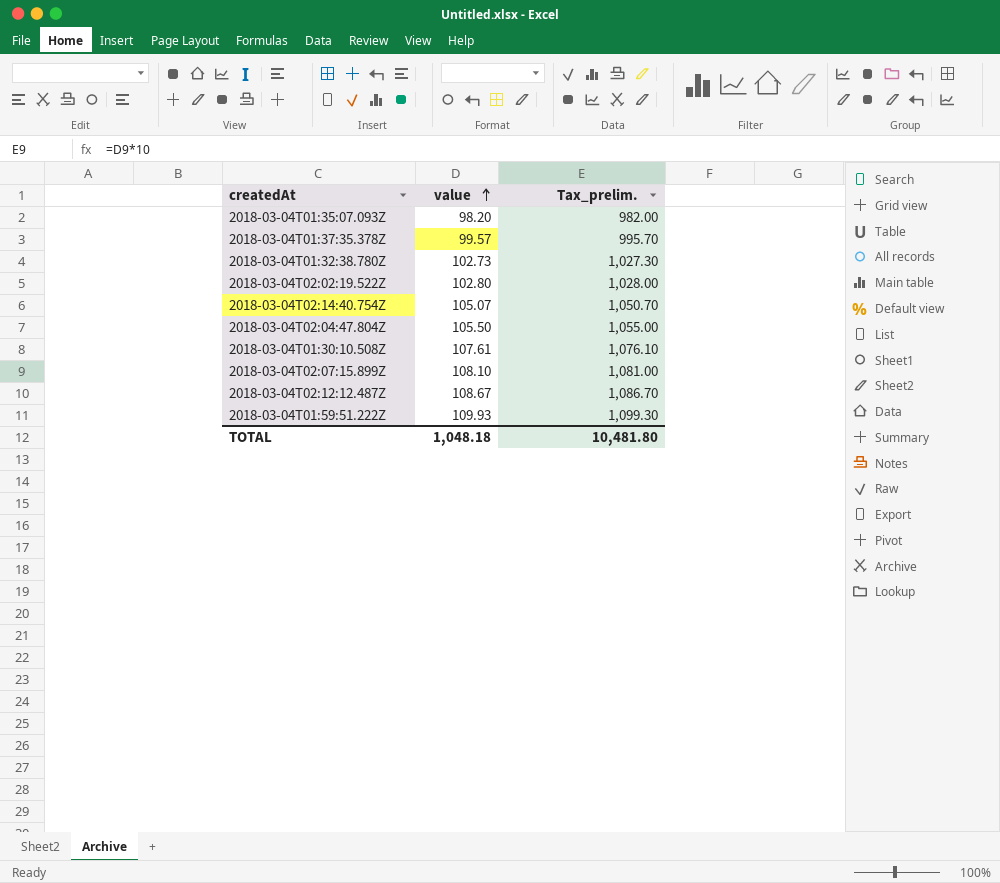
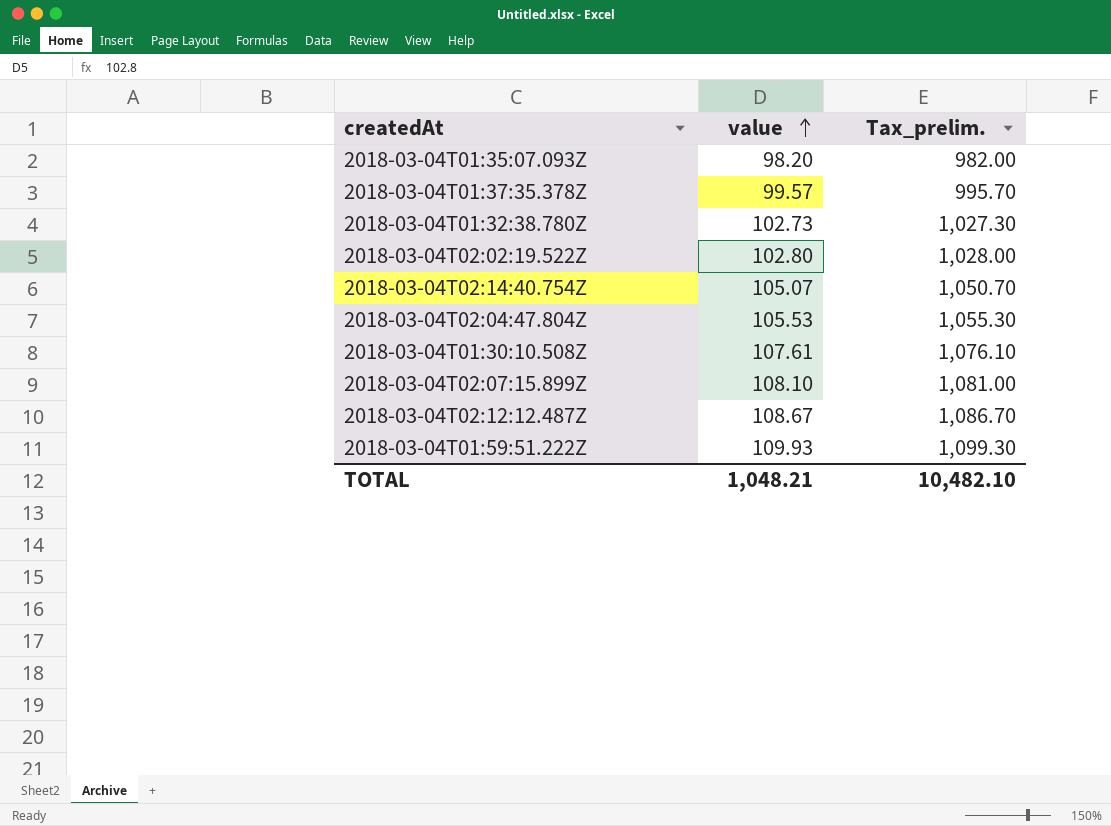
2018-03-04T02:04:47.804Z | value: 105.50 -> 105.53
2018-03-04T02:04:47.804Z | Tax_prelim.: 1,055.00 -> 1,055.30
TOTAL | value: 1,048.18 -> 1,048.21
TOTAL | Tax_prelim.: 10,481.80 -> 10,482.10

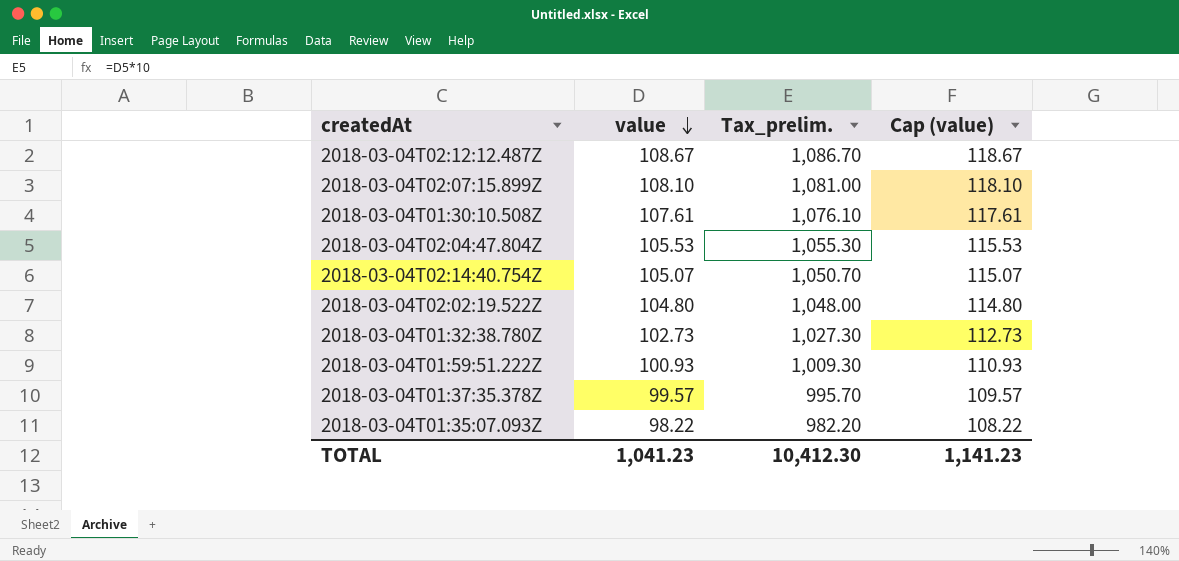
row order: value ascending -> value descending
column Cap (value) | formula: none -> [value] + 10
2018-03-04T02:02:19.522Z | value: 102.80 -> 104.80
2018-03-04T02:02:19.522Z | Tax_prelim.: 1,028.00 -> 1,048.00
2018-03-04T01:59:51.222Z | value: 109.93 -> 100.93
2018-03-04T01:59:51.222Z | Tax_prelim.: 1,099.30 -> 1,009.30
2018-03-04T01:35:07.093Z | value: 98.20 -> 98.22
2018-03-04T01:35:07.093Z | Tax_prelim.: 982.00 -> 982.20
TOTAL | value: 1,048.21 -> 1,041.23
TOTAL | Tax_prelim.: 10,482.10 -> 10,412.30

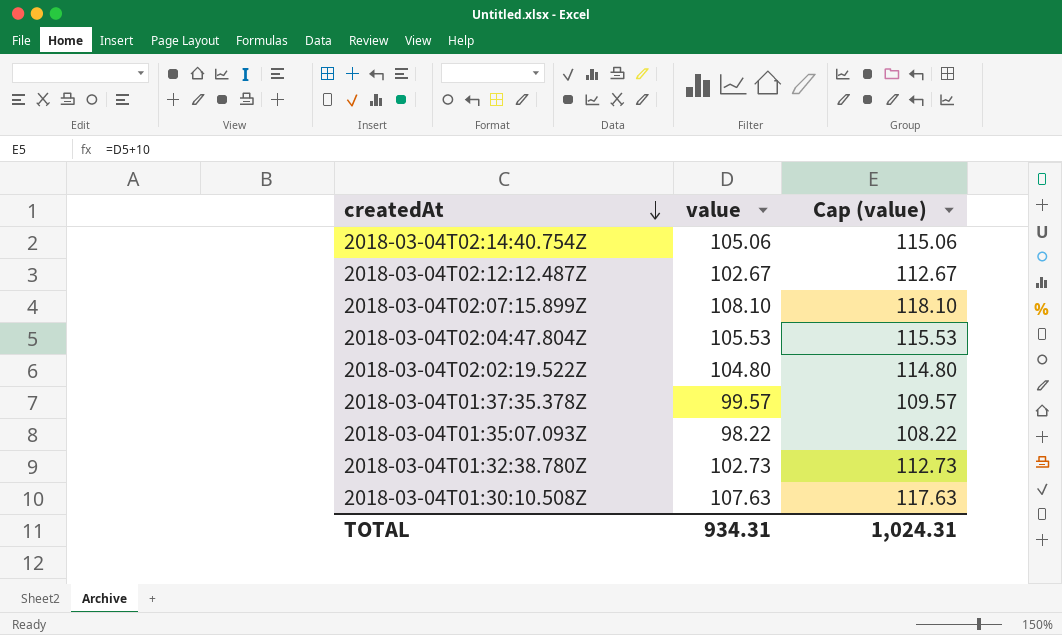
row order: value descending -> createdAt descending
column Tax_prelim. | formula: [value] * 10 -> none
row 2018-03-04T01:59:51.222Z: 100.93 | 1,009.30 | 110.93 -> none
2018-03-04T02:14:40.754Z | value: 105.07 -> 105.06
2018-03-04T02:14:40.754Z | Cap (value): 115.07 -> 115.06
2018-03-04T02:12:12.487Z | value: 108.67 -> 102.67
2018-03-04T02:12:12.487Z | Cap (value): 118.67 -> 112.67
2018-03-04T01:30:10.508Z | value: 107.61 -> 107.63
2018-03-04T01:30:10.508Z | Cap (value): 117.61 -> 117.63
TOTAL | value: 1,041.23 -> 934.31
TOTAL | Cap (value): 1,141.23 -> 1,024.31

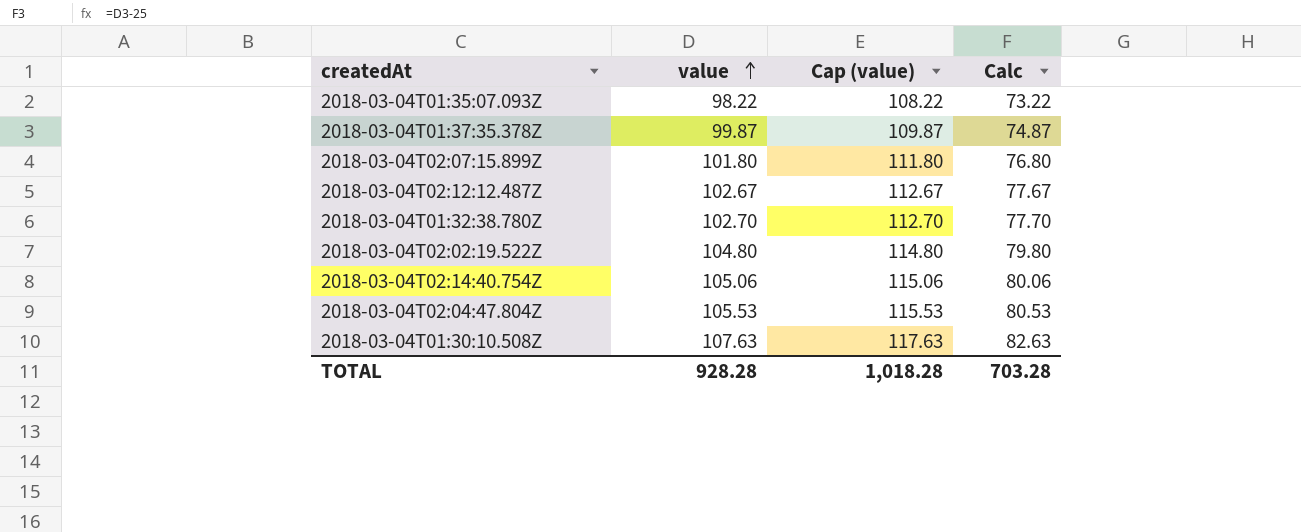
row order: createdAt descending -> value ascending
column Calc | formula: none -> [value] - 25
2018-03-04T01:37:35.378Z | value: 99.57 -> 99.87
2018-03-04T01:37:35.378Z | Cap (value): 109.57 -> 109.87
2018-03-04T02:07:15.899Z | value: 108.10 -> 101.80
2018-03-04T02:07:15.899Z | Cap (value): 118.10 -> 111.80
2018-03-04T01:32:38.780Z | value: 102.73 -> 102.70
2018-03-04T01:32:38.780Z | Cap (value): 112.73 -> 112.70
TOTAL | value: 934.31 -> 928.28
TOTAL | Cap (value): 1,024.31 -> 1,018.28

